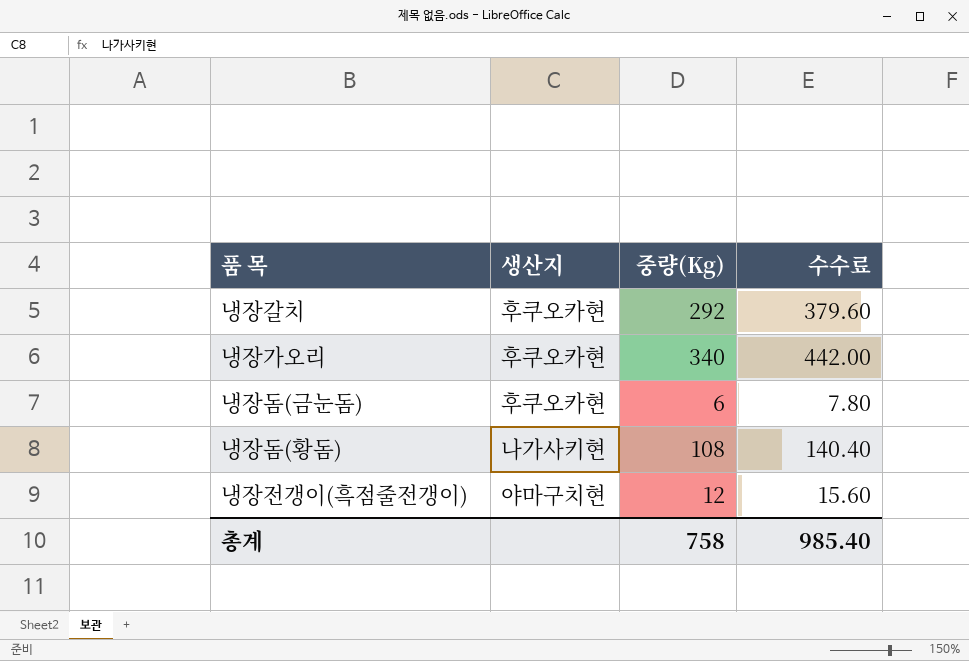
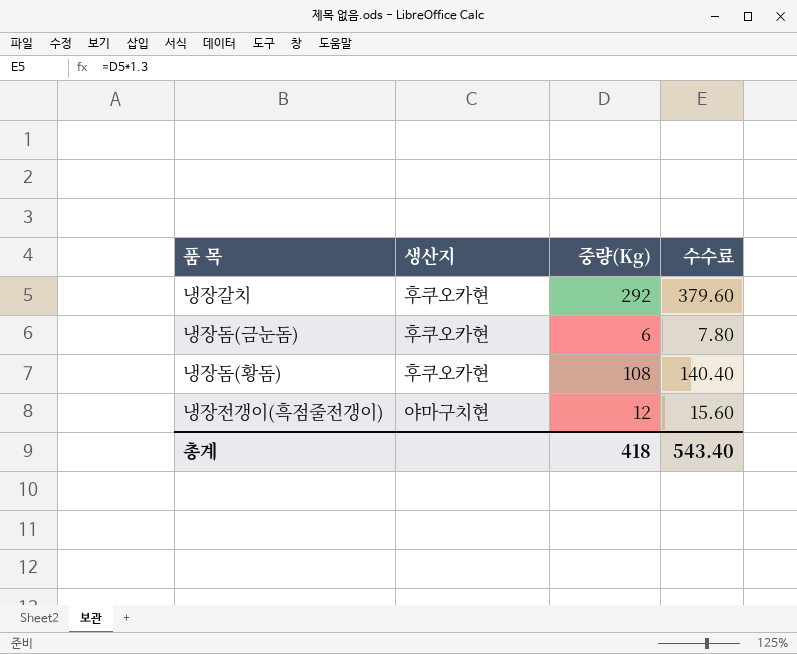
row 냉장가오리: 후쿠오카현 | 340 | 442.00 -> none
냉장돔(황돔) | 생산지: 나가사키현 -> 후쿠오카현
총계 | 중량(Kg): 758 -> 418
총계 | 수수료: 985.40 -> 543.40

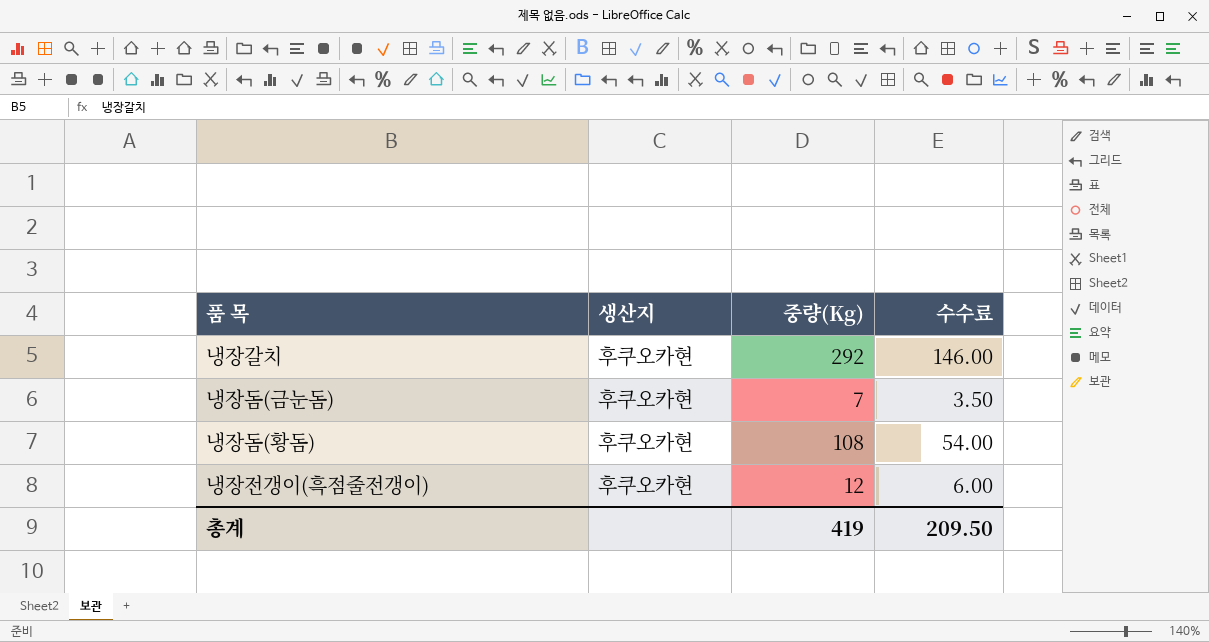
column 수수료 | formula: [중량(Kg)] * 1.3 -> [중량(Kg)] * 0.5
냉장돔(금눈돔) | 중량(Kg): 6 -> 7
냉장전갱이(흑점줄전갱이) | 생산지: 야마구치현 -> 후쿠오카현
총계 | 중량(Kg): 418 -> 419
총계 | 수수료: 543.40 -> 209.50

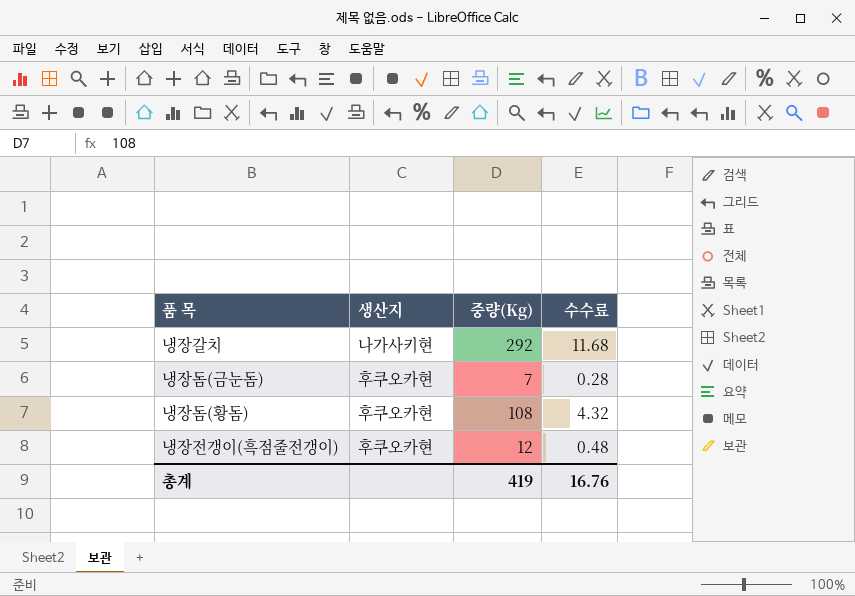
column 수수료 | formula: [중량(Kg)] * 0.5 -> [중량(Kg)] * 0.04
냉장갈치 | 생산지: 후쿠오카현 -> 나가사키현
총계 | 수수료: 209.50 -> 16.76

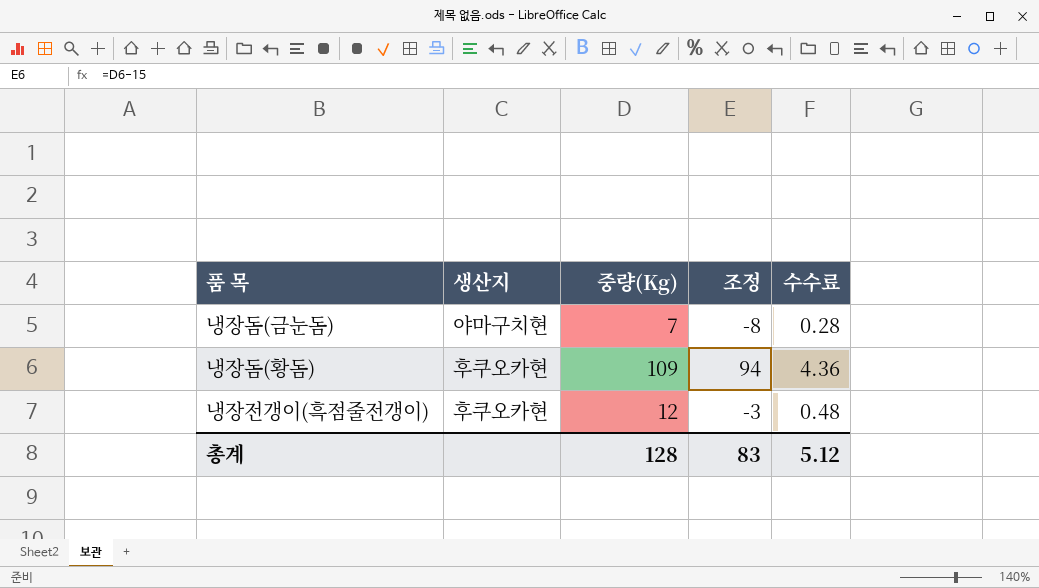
column 조정 | formula: none -> [중량(Kg)] - 15
row 냉장갈치: 나가사키현 | 292 | 11.68 -> none
냉장돔(금눈돔) | 생산지: 후쿠오카현 -> 야마구치현
냉장돔(황돔) | 중량(Kg): 108 -> 109
냉장돔(황돔) | 수수료: 4.32 -> 4.36
총계 | 중량(Kg): 419 -> 128
총계 | 수수료: 16.76 -> 5.12

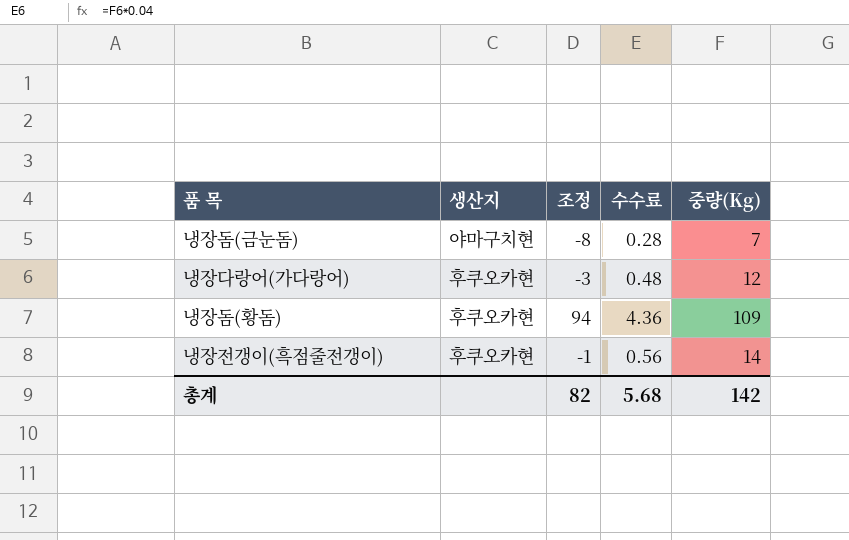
column 중량(Kg) | position: 3 -> 5
row 냉장다랑어(가다랑어): none -> 후쿠오카현 | -3 | 0.48 | 12
냉장전갱이(흑점줄전갱이) | 조정: -3 -> -1
냉장전갱이(흑점줄전갱이) | 수수료: 0.48 -> 0.56
냉장전갱이(흑점줄전갱이) | 중량(Kg): 12 -> 14
총계 | 조정: 83 -> 82
총계 | 수수료: 5.12 -> 5.68
총계 | 중량(Kg): 128 -> 142

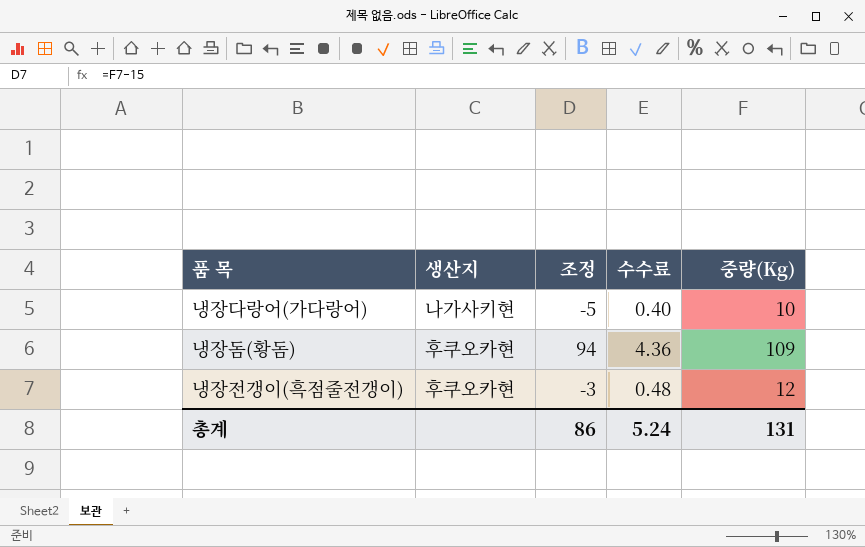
row 냉장돔(금눈돔): 야마구치현 | -8 | 0.28 | 7 -> none
냉장다랑어(가다랑어) | 생산지: 후쿠오카현 -> 나가사키현
냉장다랑어(가다랑어) | 조정: -3 -> -5
냉장다랑어(가다랑어) | 수수료: 0.48 -> 0.40
냉장다랑어(가다랑어) | 중량(Kg): 12 -> 10
냉장전갱이(흑점줄전갱이) | 조정: -1 -> -3
냉장전갱이(흑점줄전갱이) | 수수료: 0.56 -> 0.48
냉장전갱이(흑점줄전갱이) | 중량(Kg): 14 -> 12
총계 | 조정: 82 -> 86
총계 | 수수료: 5.68 -> 5.24
총계 | 중량(Kg): 142 -> 131

